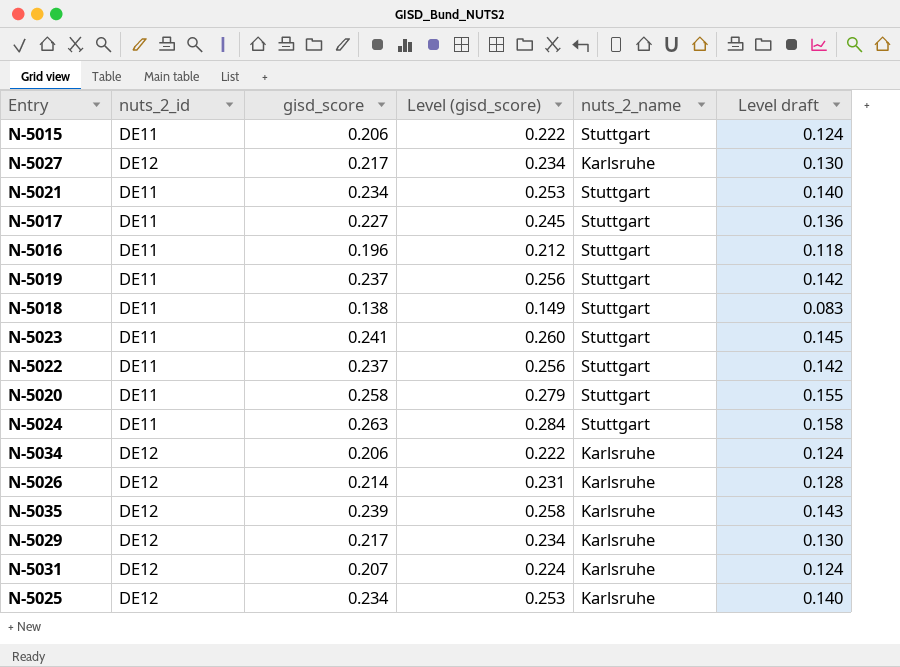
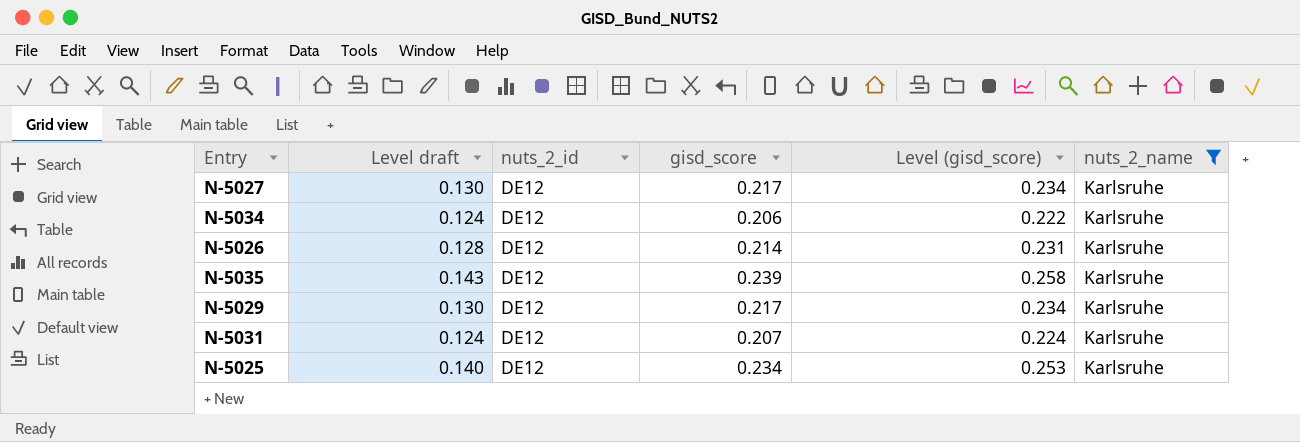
filter: none -> nuts_2_name = Karlsruhe
column Level draft | position: 6 -> 2

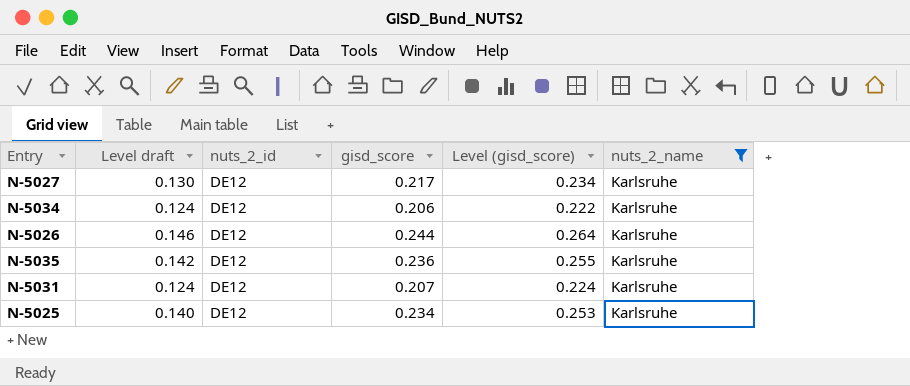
row N-5029: 0.130 | DE12 | 0.217 | 0.234 | Karlsruhe -> none
N-5026 | Level draft: 0.128 -> 0.146
N-5026 | gisd_score: 0.214 -> 0.244
N-5026 | Level (gisd_score): 0.231 -> 0.264
N-5035 | Level draft: 0.143 -> 0.142
N-5035 | gisd_score: 0.239 -> 0.236
N-5035 | Level (gisd_score): 0.258 -> 0.255

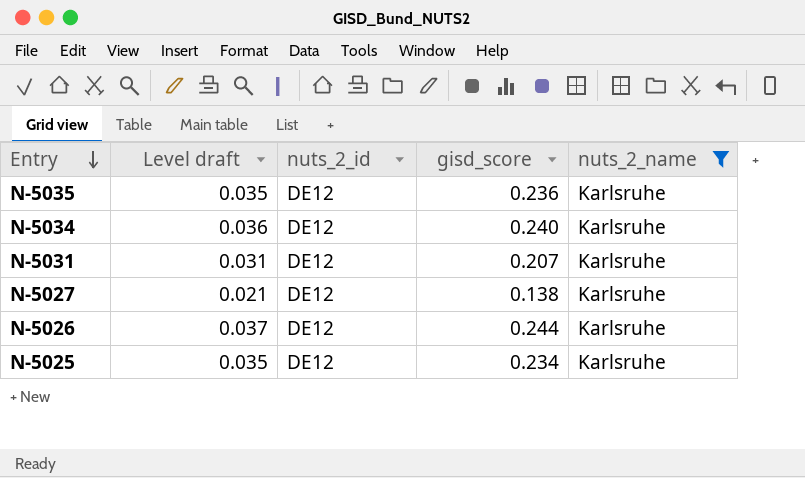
row order: none -> Entry descending
column Level (gisd_score) | formula: [gisd_score] * 1.08 -> none
column Level draft | formula: [gisd_score] * 0.6 -> [gisd_score] * 0.15
N-5034 | gisd_score: 0.206 -> 0.240
N-5027 | gisd_score: 0.217 -> 0.138

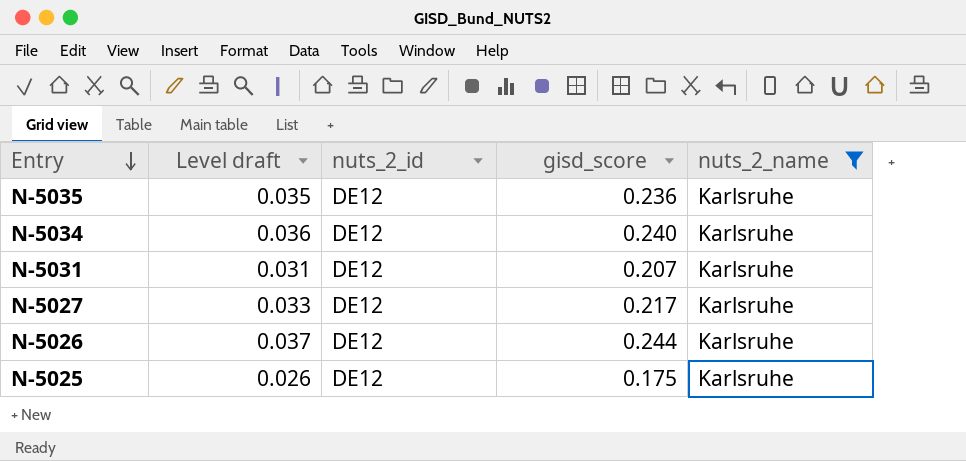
N-5027 | Level draft: 0.021 -> 0.033
N-5027 | gisd_score: 0.138 -> 0.217
N-5025 | Level draft: 0.035 -> 0.026
N-5025 | gisd_score: 0.234 -> 0.175

